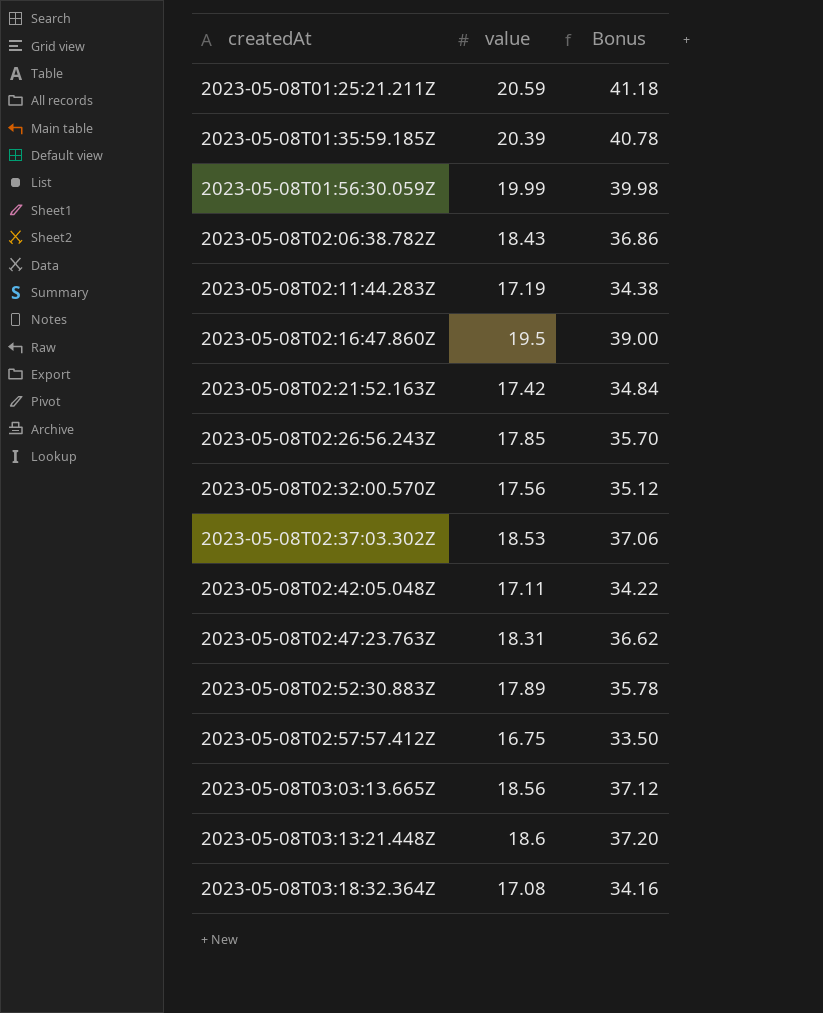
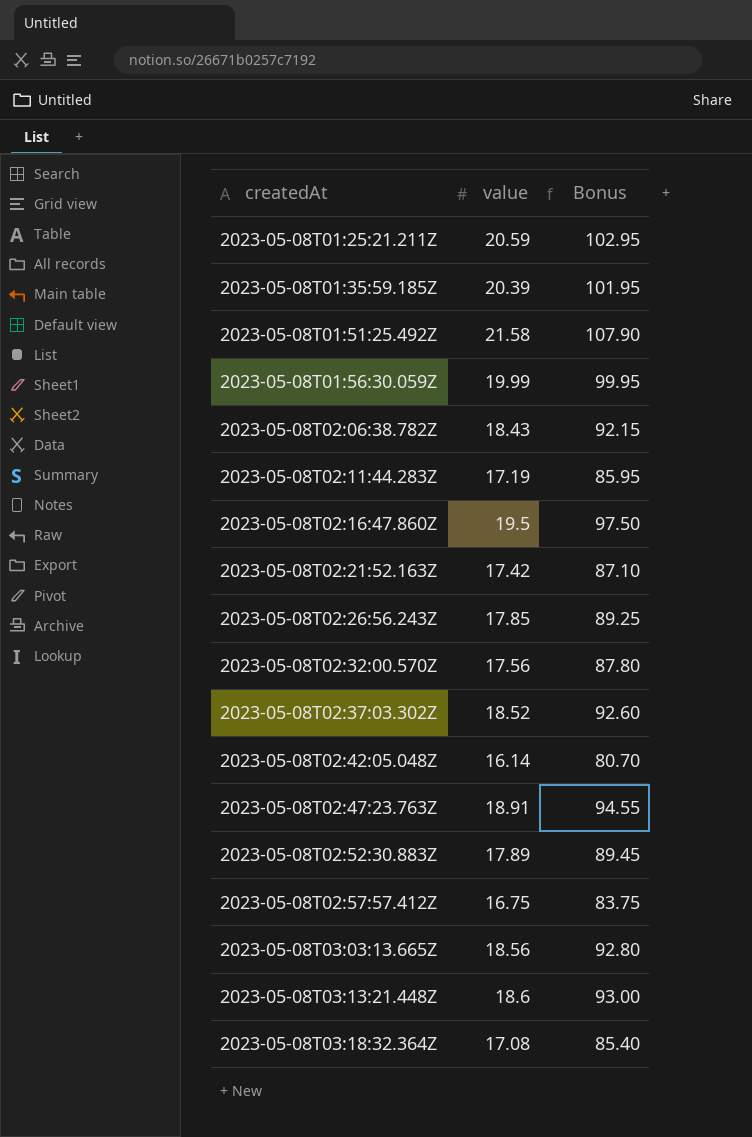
column Bonus | formula: [value] * 2 -> [value] * 5
row 2023-05-08T01:51:25.492Z: none -> 21.58 | 107.90
2023-05-08T02:37:03.302Z | value: 18.53 -> 18.52
2023-05-08T02:42:05.048Z | value: 17.11 -> 16.14
2023-05-08T02:47:23.763Z | value: 18.31 -> 18.91

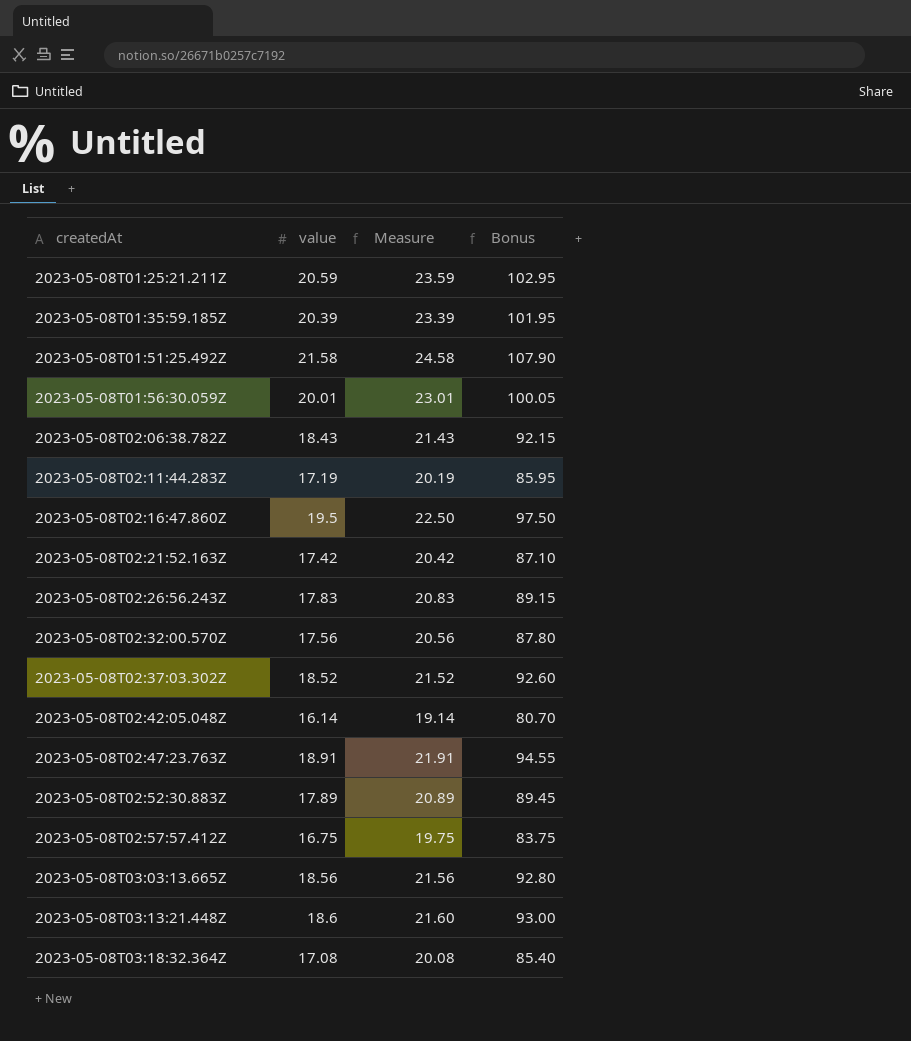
column Measure | formula: none -> [value] + 3
2023-05-08T01:56:30.059Z | value: 19.99 -> 20.01
2023-05-08T01:56:30.059Z | Bonus: 99.95 -> 100.05
2023-05-08T02:26:56.243Z | value: 17.85 -> 17.83
2023-05-08T02:26:56.243Z | Bonus: 89.25 -> 89.15

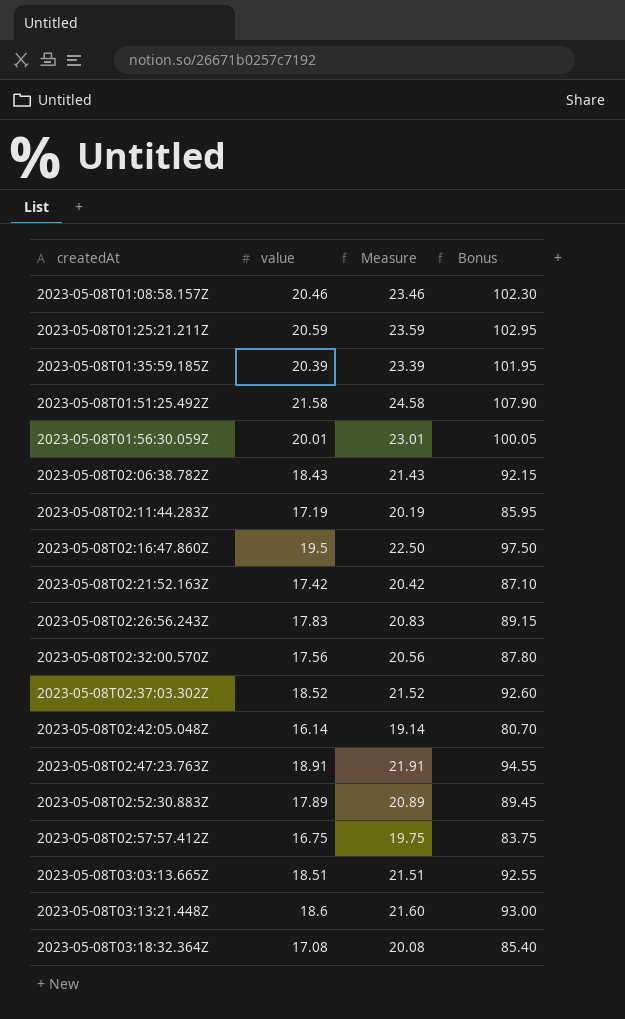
row 2023-05-08T01:08:58.157Z: none -> 20.46 | 23.46 | 102.30
2023-05-08T03:03:13.665Z | value: 18.56 -> 18.51
2023-05-08T03:03:13.665Z | Measure: 21.56 -> 21.51
2023-05-08T03:03:13.665Z | Bonus: 92.80 -> 92.55

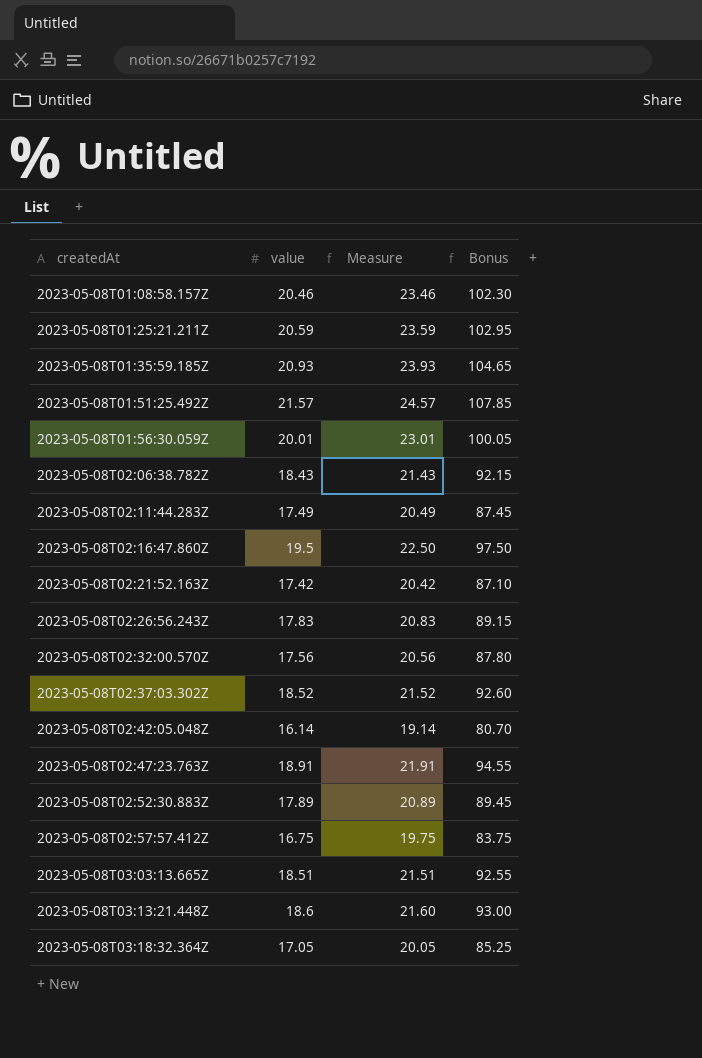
2023-05-08T01:35:59.185Z | value: 20.39 -> 20.93
2023-05-08T01:35:59.185Z | Measure: 23.39 -> 23.93
2023-05-08T01:35:59.185Z | Bonus: 101.95 -> 104.65
2023-05-08T01:51:25.492Z | value: 21.58 -> 21.57
2023-05-08T01:51:25.492Z | Measure: 24.58 -> 24.57
2023-05-08T01:51:25.492Z | Bonus: 107.90 -> 107.85
2023-05-08T02:11:44.283Z | value: 17.19 -> 17.49
2023-05-08T02:11:44.283Z | Measure: 20.19 -> 20.49
2023-05-08T02:11:44.283Z | Bonus: 85.95 -> 87.45
2023-05-08T03:18:32.364Z | value: 17.08 -> 17.05
2023-05-08T03:18:32.364Z | Measure: 20.08 -> 20.05
2023-05-08T03:18:32.364Z | Bonus: 85.40 -> 85.25

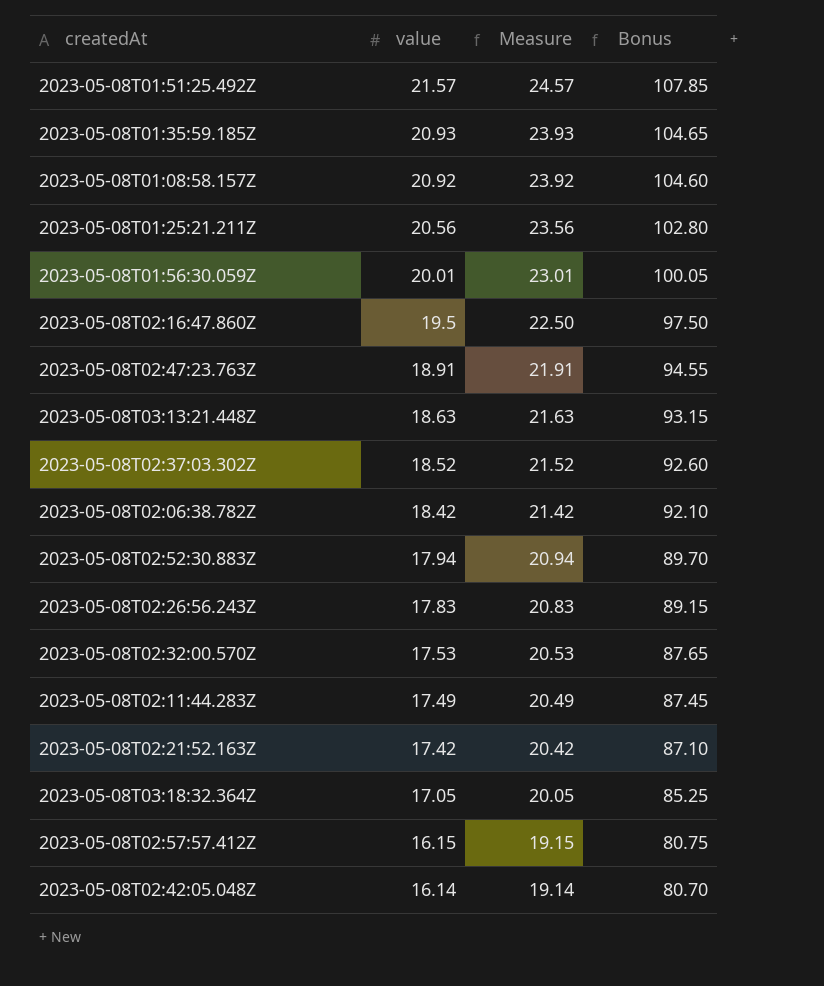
row order: createdAt ascending -> value descending
row 2023-05-08T03:03:13.665Z: 18.51 | 21.51 | 92.55 -> none
2023-05-08T01:08:58.157Z | value: 20.46 -> 20.92
2023-05-08T01:08:58.157Z | Measure: 23.46 -> 23.92
2023-05-08T01:08:58.157Z | Bonus: 102.30 -> 104.60
2023-05-08T01:25:21.211Z | value: 20.59 -> 20.56
2023-05-08T01:25:21.211Z | Measure: 23.59 -> 23.56
2023-05-08T01:25:21.211Z | Bonus: 102.95 -> 102.80
2023-05-08T03:13:21.448Z | value: 18.6 -> 18.63
2023-05-08T03:13:21.448Z | Measure: 21.60 -> 21.63
2023-05-08T03:13:21.448Z | Bonus: 93.00 -> 93.15
2023-05-08T02:06:38.782Z | value: 18.43 -> 18.42
2023-05-08T02:06:38.782Z | Measure: 21.43 -> 21.42
2023-05-08T02:06:38.782Z | Bonus: 92.15 -> 92.10
2023-05-08T02:52:30.883Z | value: 17.89 -> 17.94
2023-05-08T02:52:30.883Z | Measure: 20.89 -> 20.94
2023-05-08T02:52:30.883Z | Bonus: 89.45 -> 89.70
2023-05-08T02:32:00.570Z | value: 17.56 -> 17.53
2023-05-08T02:32:00.570Z | Measure: 20.56 -> 20.53
2023-05-08T02:32:00.570Z | Bonus: 87.80 -> 87.65
2023-05-08T02:57:57.412Z | value: 16.75 -> 16.15
2023-05-08T02:57:57.412Z | Measure: 19.75 -> 19.15
2023-05-08T02:57:57.412Z | Bonus: 83.75 -> 80.75

